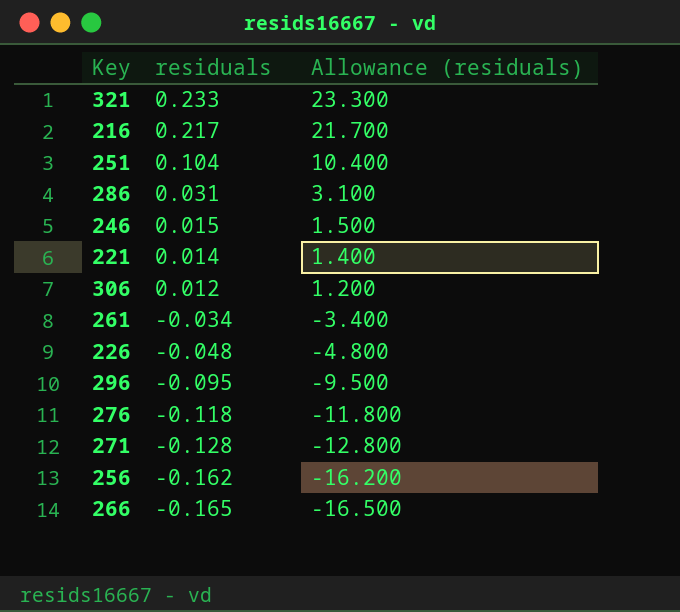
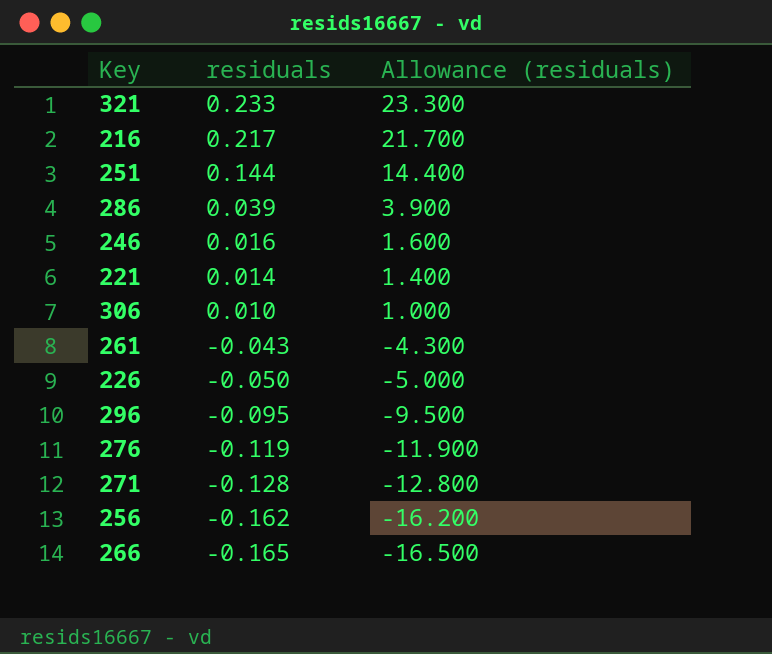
251 | residuals: 0.104 -> 0.144
251 | Allowance (residuals): 10.400 -> 14.400
286 | residuals: 0.031 -> 0.039
286 | Allowance (residuals): 3.100 -> 3.900
246 | residuals: 0.015 -> 0.016
246 | Allowance (residuals): 1.500 -> 1.600
306 | residuals: 0.012 -> 0.010
306 | Allowance (residuals): 1.200 -> 1.000
261 | residuals: -0.034 -> -0.043
261 | Allowance (residuals): -3.400 -> -4.300
226 | residuals: -0.048 -> -0.050
226 | Allowance (residuals): -4.800 -> -5.000
276 | residuals: -0.118 -> -0.119
276 | Allowance (residuals): -11.800 -> -11.900

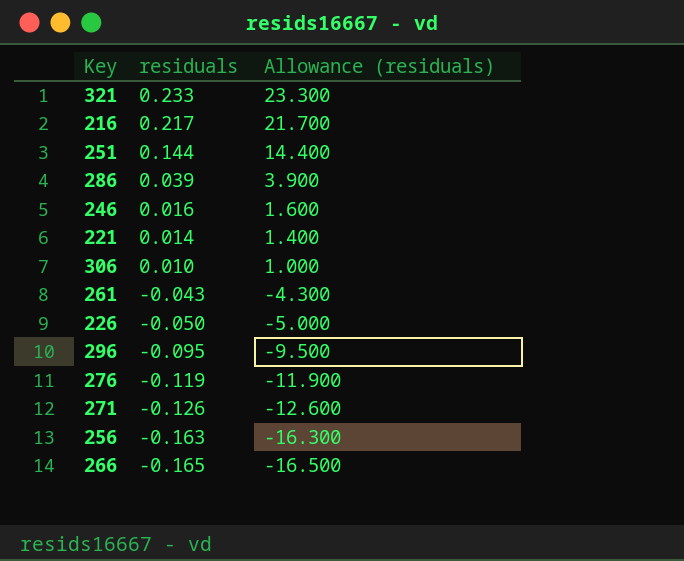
271 | residuals: -0.128 -> -0.126
271 | Allowance (residuals): -12.800 -> -12.600
256 | residuals: -0.162 -> -0.163
256 | Allowance (residuals): -16.200 -> -16.300

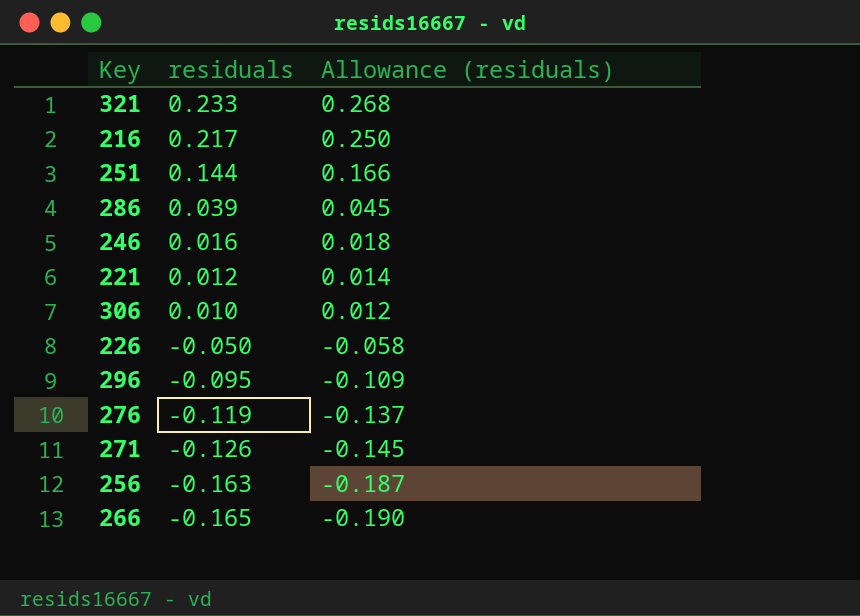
column Allowance (residuals) | formula: [residuals] * 100 -> [residuals] * 1.15
row 261: -0.043 | -4.300 -> none
221 | residuals: 0.014 -> 0.012

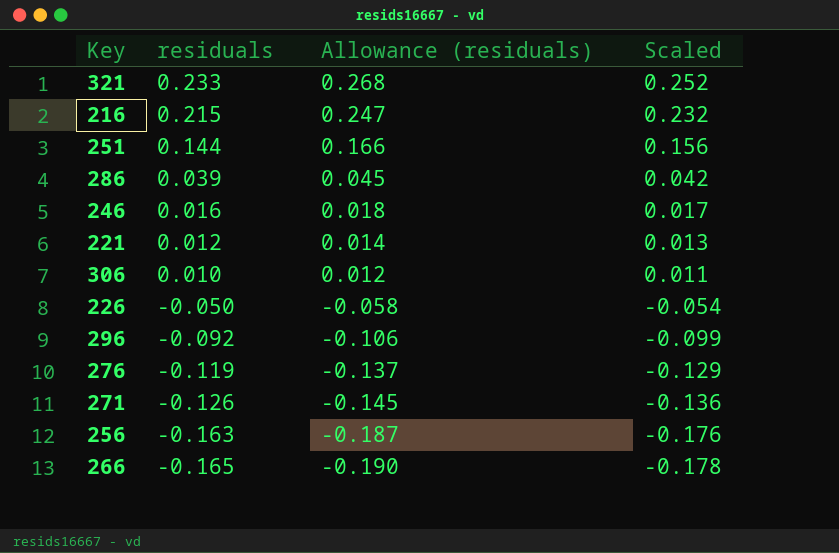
column Scaled | formula: none -> [residuals] * 1.08
216 | residuals: 0.217 -> 0.215
216 | Allowance (residuals): 0.250 -> 0.247
296 | residuals: -0.095 -> -0.092
296 | Allowance (residuals): -0.109 -> -0.106

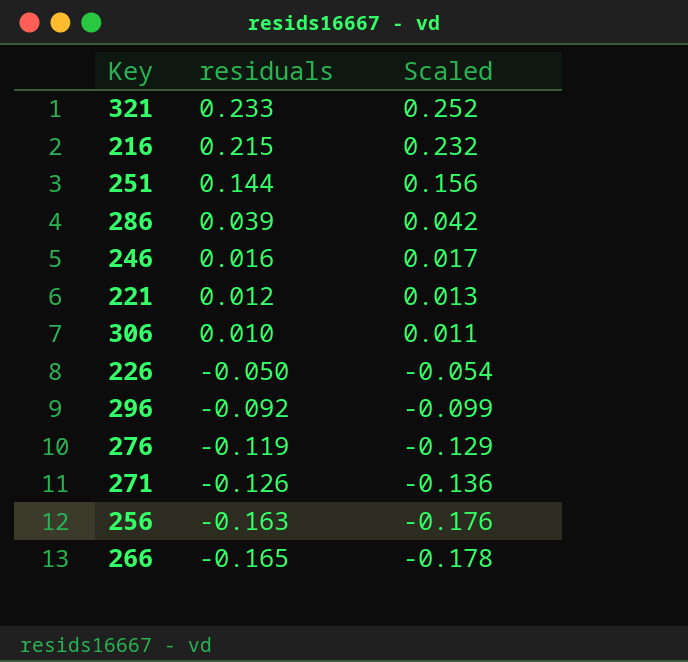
column Allowance (residuals) | formula: [residuals] * 1.15 -> none

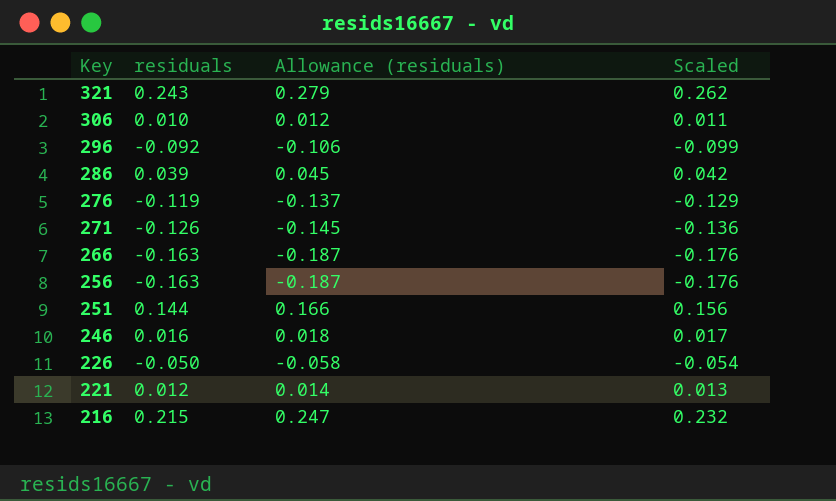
row order: residuals descending -> Key descending
column Allowance (residuals) | formula: none -> [residuals] * 1.15
321 | residuals: 0.233 -> 0.243
321 | Scaled: 0.252 -> 0.262
266 | residuals: -0.165 -> -0.163
266 | Scaled: -0.178 -> -0.176

